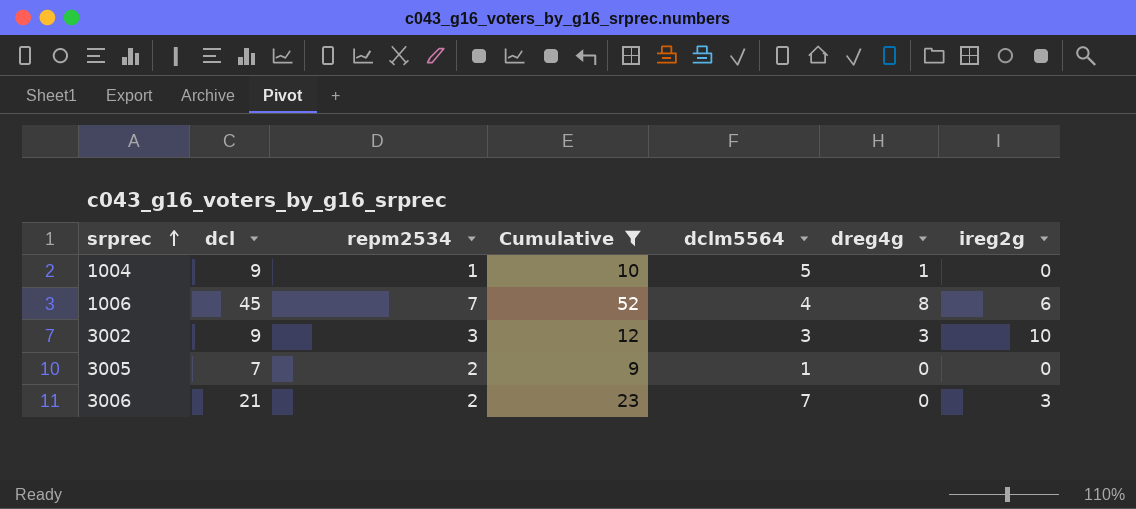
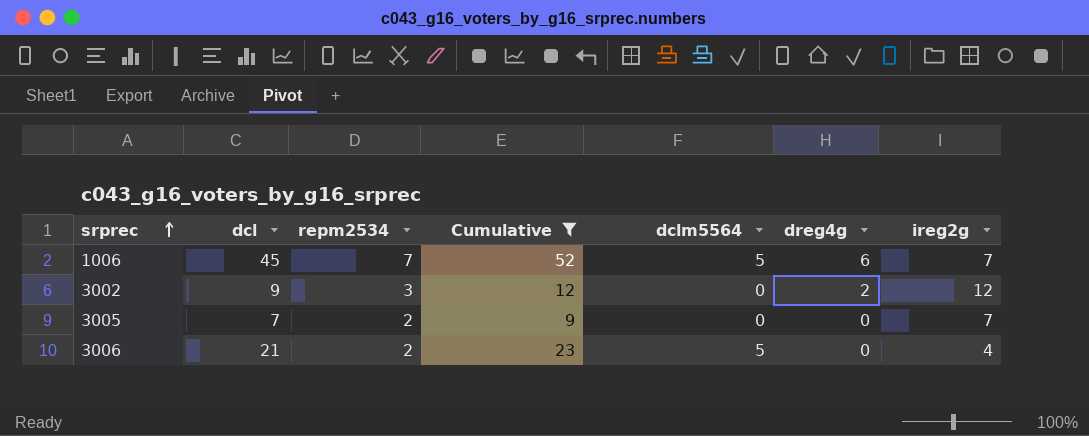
row 1004: 9 | 1 | 10 | 5 | 1 | 0 -> none
1006 | dclm5564: 4 -> 5
1006 | dreg4g: 8 -> 6
1006 | ireg2g: 6 -> 7
3002 | dclm5564: 3 -> 0
3002 | dreg4g: 3 -> 2
3002 | ireg2g: 10 -> 12
3005 | dclm5564: 1 -> 0
3005 | ireg2g: 0 -> 7
3006 | dclm5564: 7 -> 5
3006 | ireg2g: 3 -> 4

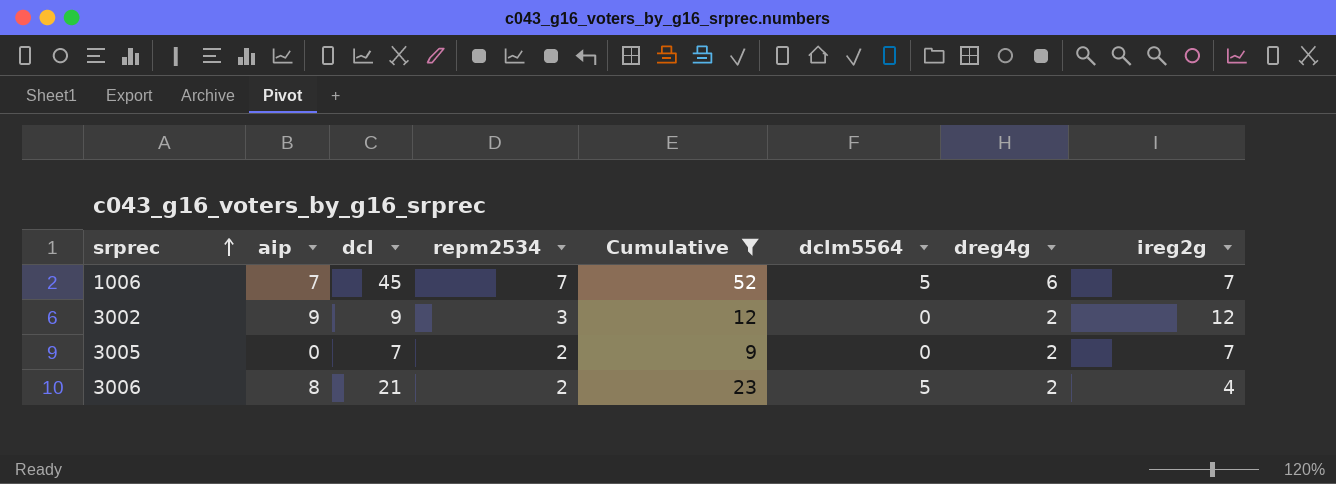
column aip | position: none -> 2
3005 | dreg4g: 0 -> 2
3006 | dreg4g: 0 -> 2

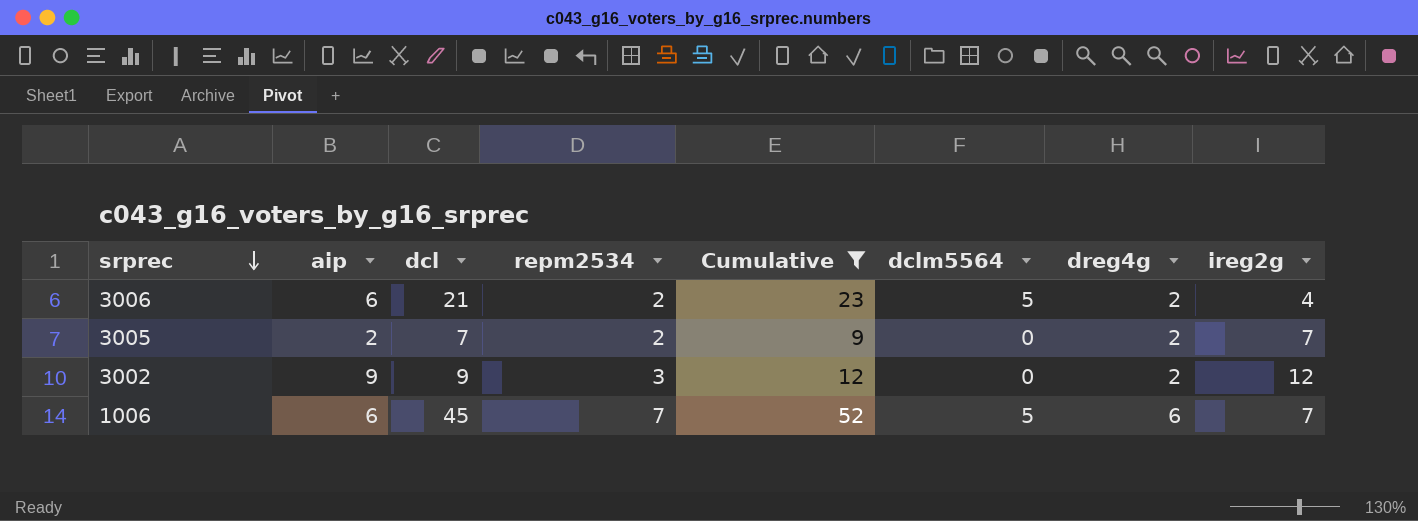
row order: srprec ascending -> srprec descending
3006 | aip: 8 -> 6
3005 | aip: 0 -> 2
1006 | aip: 7 -> 6

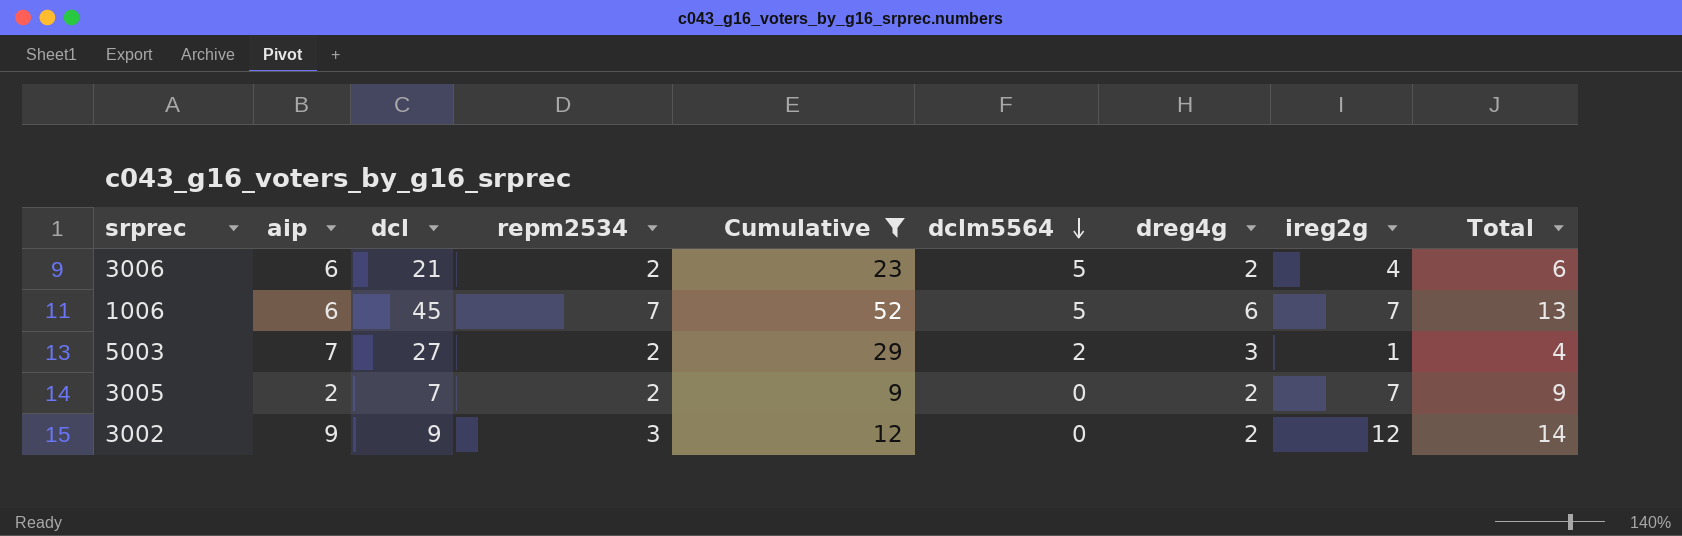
row order: srprec descending -> dclm5564 descending
column Total | formula: none -> [dreg4g] + [ireg2g]
row 5003: none -> 7 | 27 | 2 | 29 | 2 | 3 | 1 | 4

